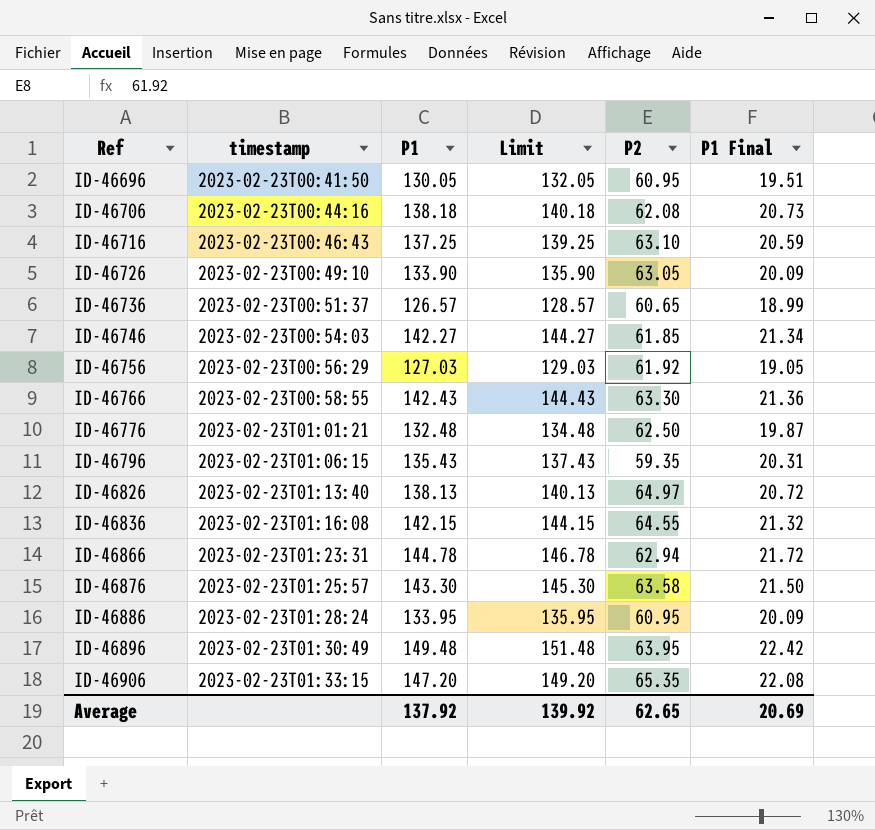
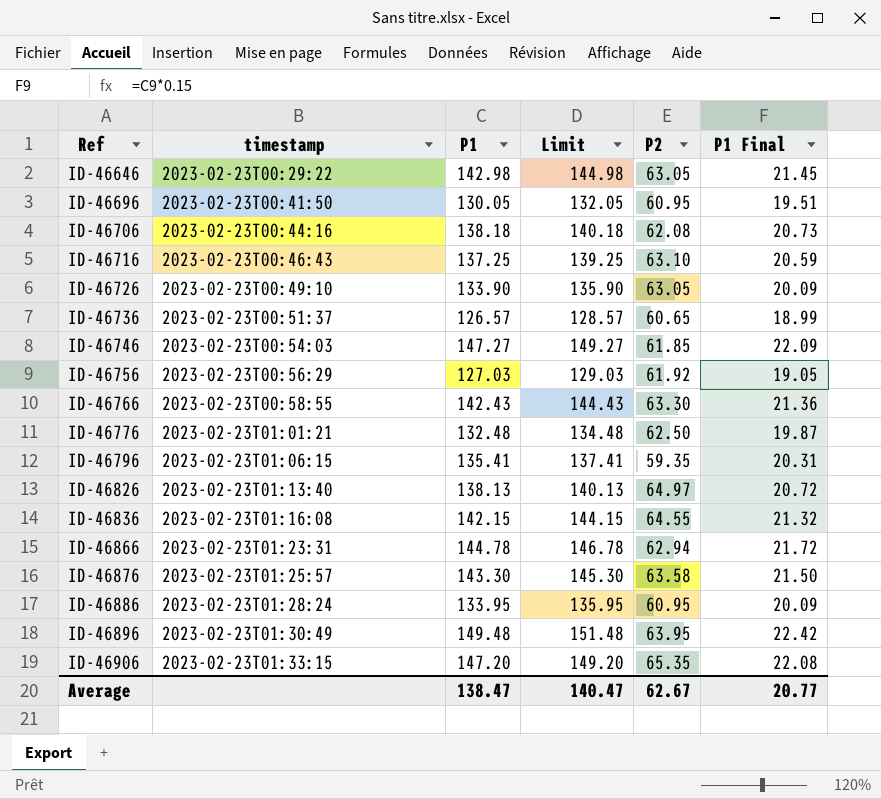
row ID-46646: none -> 2023-02-23T00:29:22 | 142.98 | 144.98 | 63.05 | 21.45
ID-46746 | P1: 142.27 -> 147.27
ID-46746 | Limit: 144.27 -> 149.27
ID-46746 | P1 Final: 21.34 -> 22.09
ID-46796 | P1: 135.43 -> 135.41
ID-46796 | Limit: 137.43 -> 137.41
Average | P1: 137.92 -> 138.47
Average | Limit: 139.92 -> 140.47
Average | P2: 62.65 -> 62.67
Average | P1 Final: 20.69 -> 20.77

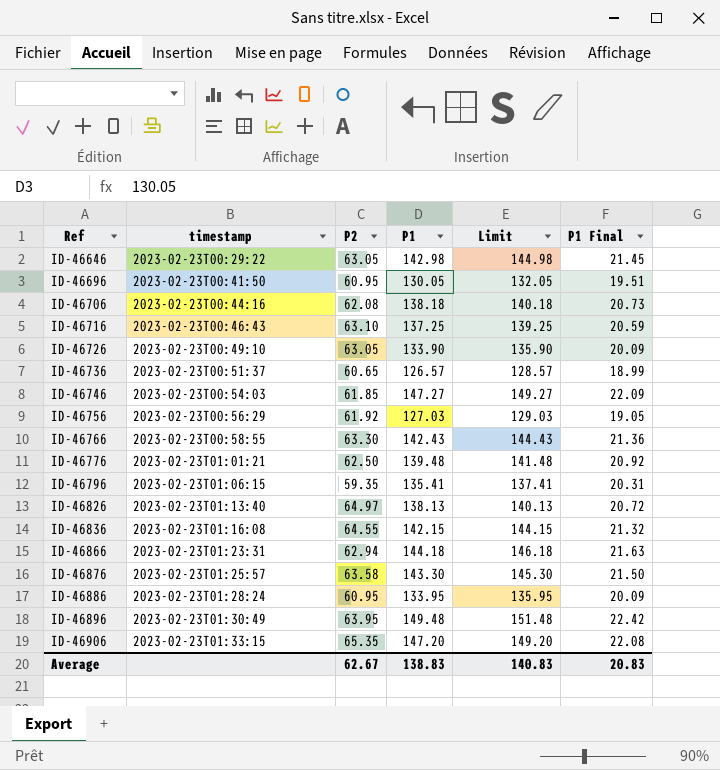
column P2 | position: 5 -> 3
ID-46776 | P1: 132.48 -> 139.48
ID-46776 | Limit: 134.48 -> 141.48
ID-46776 | P1 Final: 19.87 -> 20.92
ID-46866 | P1: 144.78 -> 144.18
ID-46866 | Limit: 146.78 -> 146.18
ID-46866 | P1 Final: 21.72 -> 21.63
Average | P1: 138.47 -> 138.83
Average | Limit: 140.47 -> 140.83
Average | P1 Final: 20.77 -> 20.83

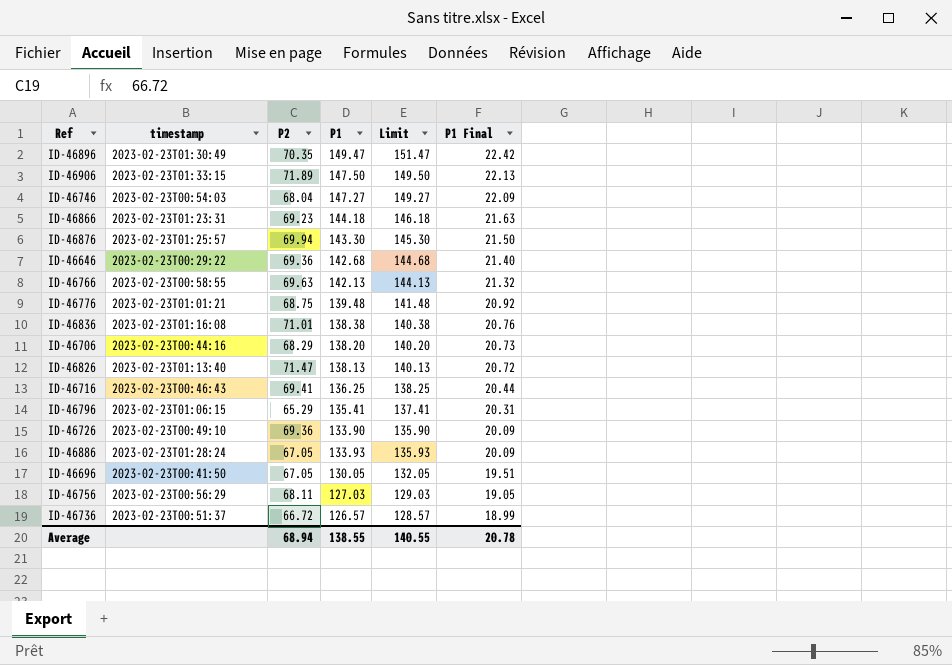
row order: Ref ascending -> P1 Final descending
ID-46896 | P2: 63.95 -> 70.35
ID-46896 | P1: 149.48 -> 149.47
ID-46896 | Limit: 151.48 -> 151.47
ID-46906 | P2: 65.35 -> 71.89
ID-46906 | P1: 147.20 -> 147.50
ID-46906 | Limit: 149.20 -> 149.50
ID-46906 | P1 Final: 22.08 -> 22.13
ID-46746 | P2: 61.85 -> 68.04
ID-46866 | P2: 62.94 -> 69.23
ID-46876 | P2: 63.58 -> 69.94
ID-46646 | P2: 63.05 -> 69.36
ID-46646 | P1: 142.98 -> 142.68
ID-46646 | Limit: 144.98 -> 144.68
ID-46646 | P1 Final: 21.45 -> 21.40
ID-46766 | P2: 63.30 -> 69.63
ID-46766 | P1: 142.43 -> 142.13
ID-46766 | Limit: 144.43 -> 144.13
ID-46766 | P1 Final: 21.36 -> 21.32
ID-46776 | P2: 62.50 -> 68.75
ID-46836 | P2: 64.55 -> 71.01
ID-46836 | P1: 142.15 -> 138.38
ID-46836 | Limit: 144.15 -> 140.38
ID-46836 | P1 Final: 21.32 -> 20.76
ID-46706 | P2: 62.08 -> 68.29
ID-46706 | P1: 138.18 -> 138.20
ID-46706 | Limit: 140.18 -> 140.20
ID-46826 | P2: 64.97 -> 71.47
ID-46716 | P2: 63.10 -> 69.41
ID-46716 | P1: 137.25 -> 136.25
ID-46716 | Limit: 139.25 -> 138.25
ID-46716 | P1 Final: 20.59 -> 20.44
ID-46796 | P2: 59.35 -> 65.29
ID-46726 | P2: 63.05 -> 69.36
ID-46886 | P2: 60.95 -> 67.05
ID-46886 | P1: 133.95 -> 133.93
ID-46886 | Limit: 135.95 -> 135.93
ID-46696 | P2: 60.95 -> 67.05
ID-46756 | P2: 61.92 -> 68.11
ID-46736 | P2: 60.65 -> 66.72
Average | P2: 62.67 -> 68.94
Average | P1: 138.83 -> 138.55
Average | Limit: 140.83 -> 140.55
Average | P1 Final: 20.83 -> 20.78

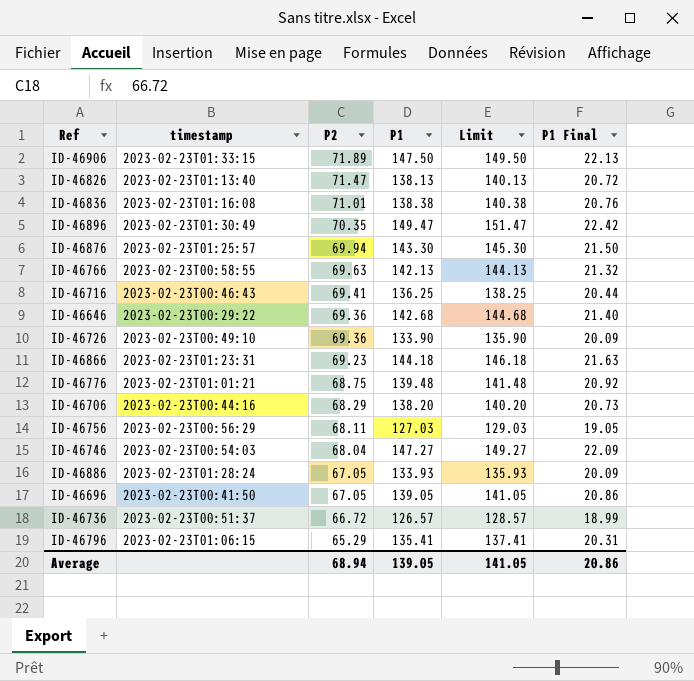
row order: P1 Final descending -> P2 descending
ID-46696 | P1: 130.05 -> 139.05
ID-46696 | Limit: 132.05 -> 141.05
ID-46696 | P1 Final: 19.51 -> 20.86
Average | P1: 138.55 -> 139.05
Average | Limit: 140.55 -> 141.05
Average | P1 Final: 20.78 -> 20.86

